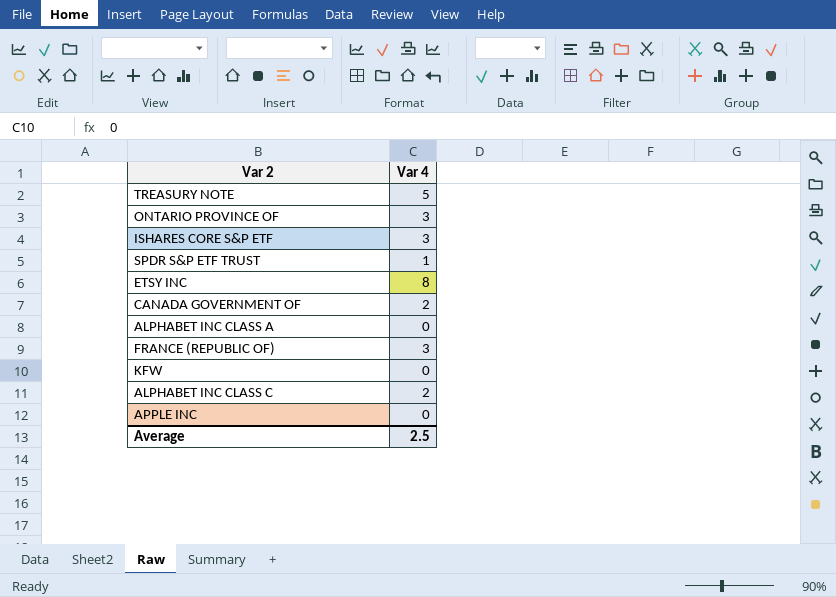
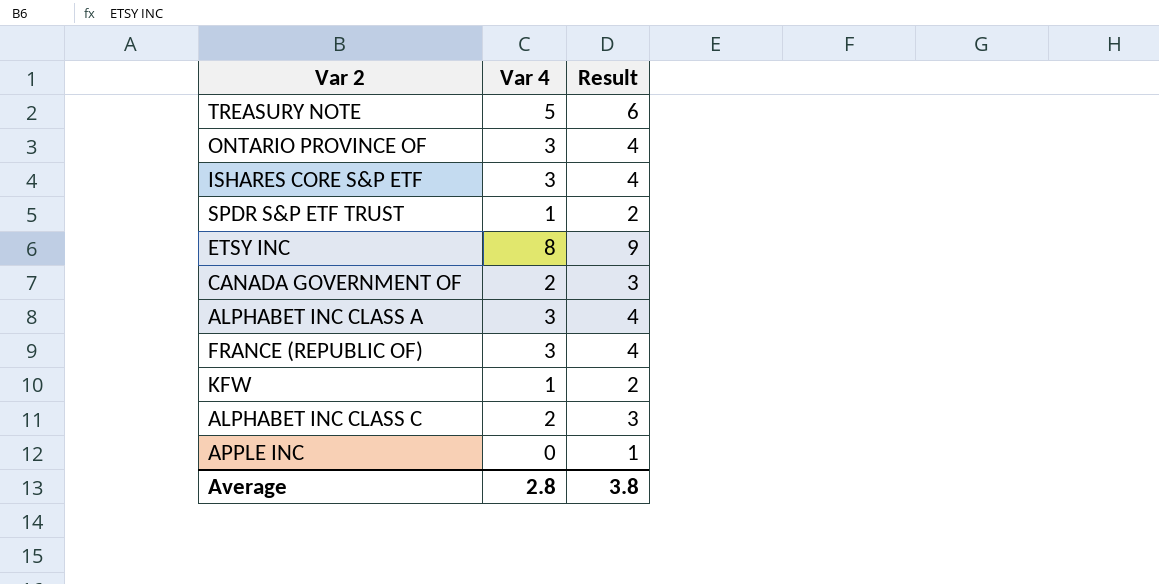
column Result | formula: none -> [Var 4] + 1
ALPHABET INC CLASS A | Var 4: 0 -> 3
KFW | Var 4: 0 -> 1
Average | Var 4: 2.5 -> 2.8

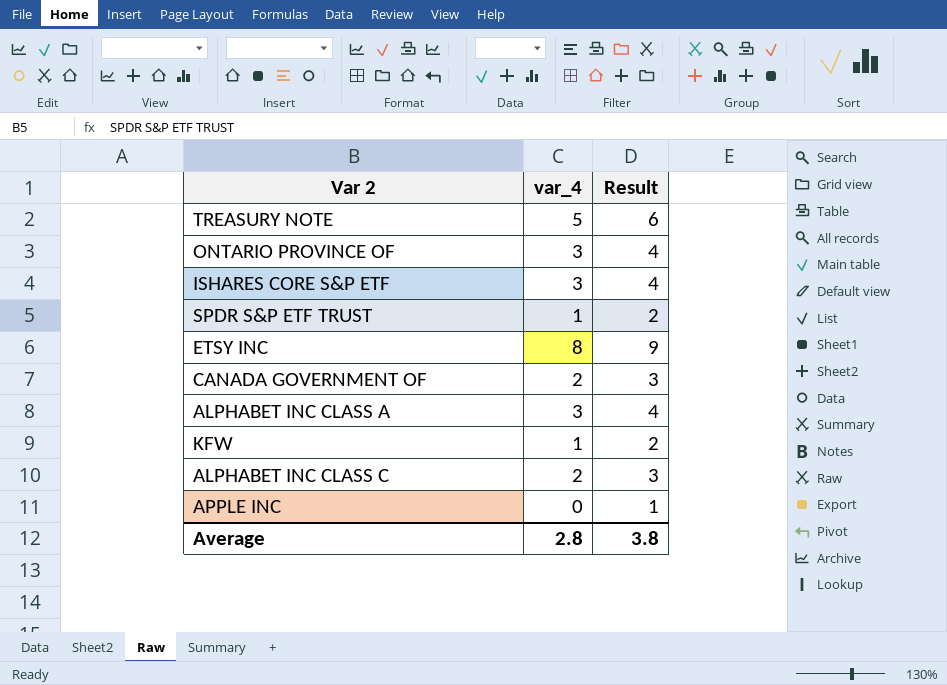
column name: Var 4 -> var_4
row FRANCE (REPUBLIC OF): 3 | 4 -> none

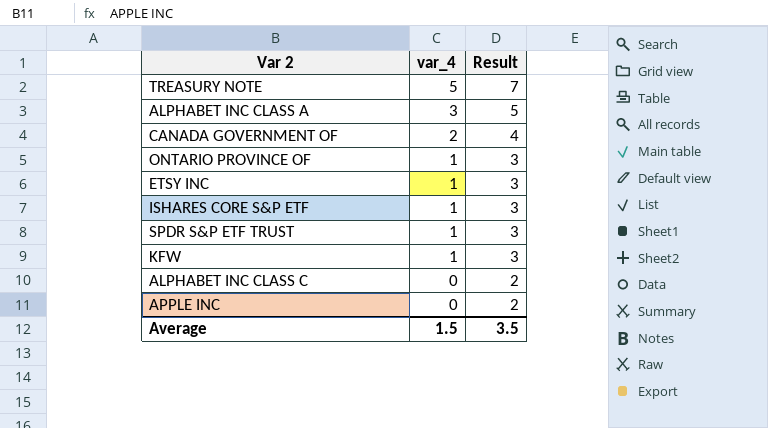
row order: none -> var_4 descending
column Result | formula: [var_4] + 1 -> [var_4] + 2
ONTARIO PROVINCE OF | var_4: 3 -> 1
ETSY INC | var_4: 8 -> 1
ISHARES CORE S&P ETF | var_4: 3 -> 1
ALPHABET INC CLASS C | var_4: 2 -> 0
Average | var_4: 2.8 -> 1.5
Average | Result: 3.8 -> 3.5

